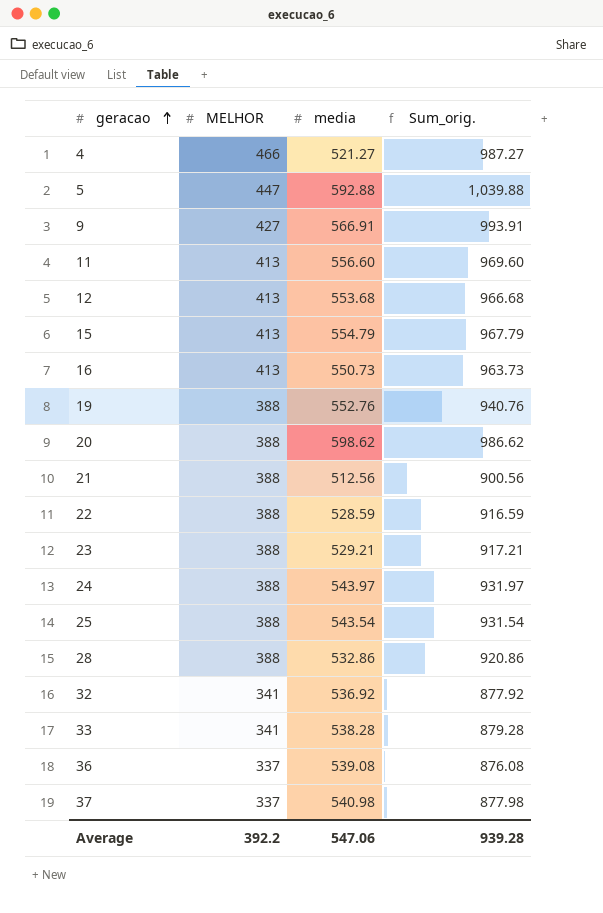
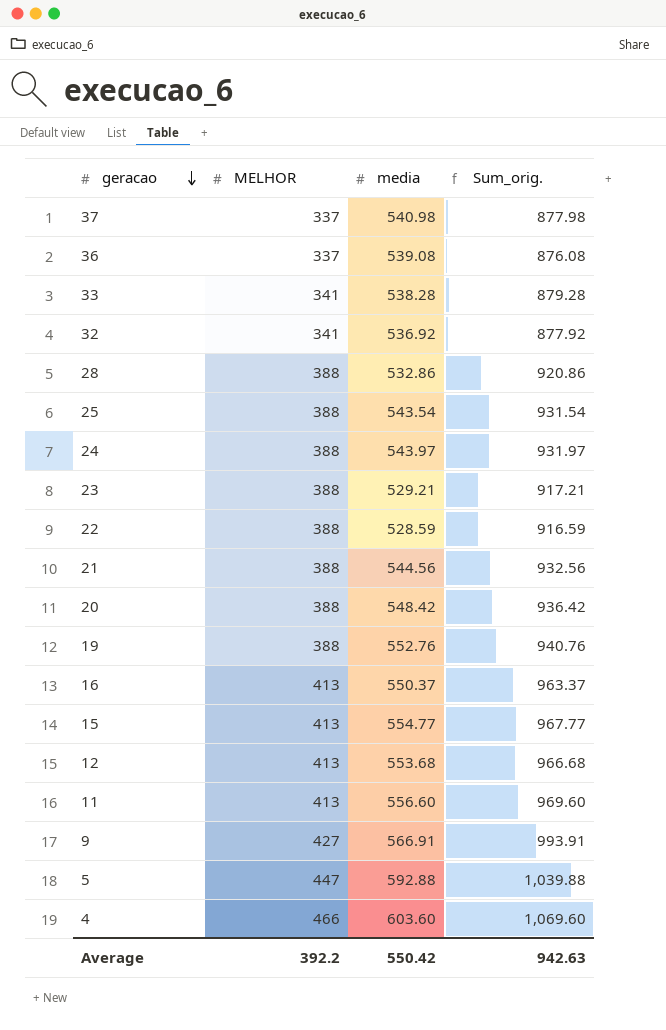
row order: geracao ascending -> geracao descending
21 | media: 512.56 -> 544.56
21 | Sum_orig.: 900.56 -> 932.56
20 | media: 598.62 -> 548.42
20 | Sum_orig.: 986.62 -> 936.42
16 | media: 550.73 -> 550.37
16 | Sum_orig.: 963.73 -> 963.37
15 | media: 554.79 -> 554.77
15 | Sum_orig.: 967.79 -> 967.77
4 | media: 521.27 -> 603.60
4 | Sum_orig.: 987.27 -> 1,069.60
Average | media: 547.06 -> 550.42
Average | Sum_orig.: 939.28 -> 942.63

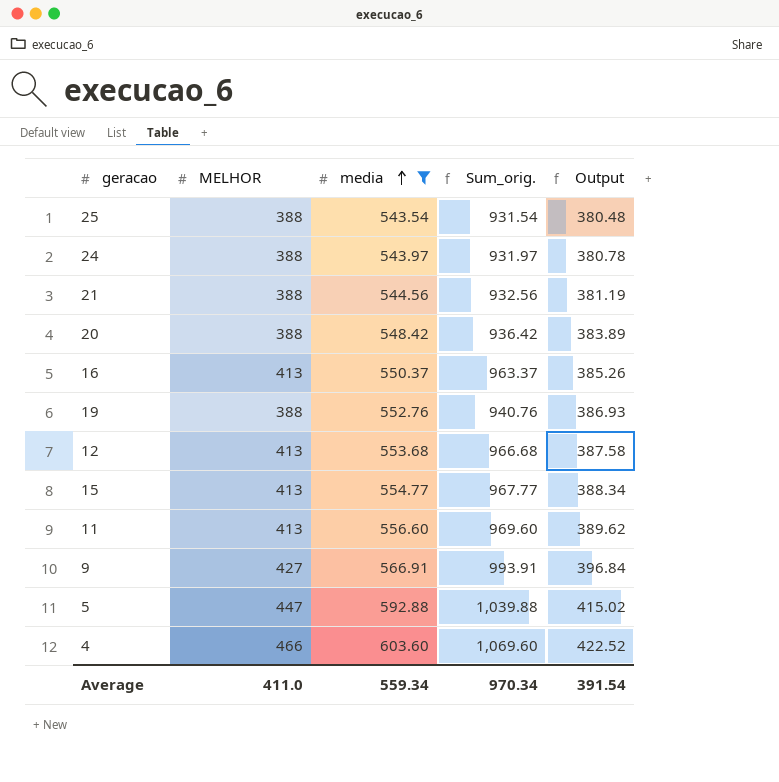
filter: none -> media >= 543.54
row order: geracao descending -> media ascending
column Output | formula: none -> [media] * 0.7
Average | MELHOR: 392.2 -> 411.0
Average | media: 550.42 -> 559.34
Average | Sum_orig.: 942.63 -> 970.34

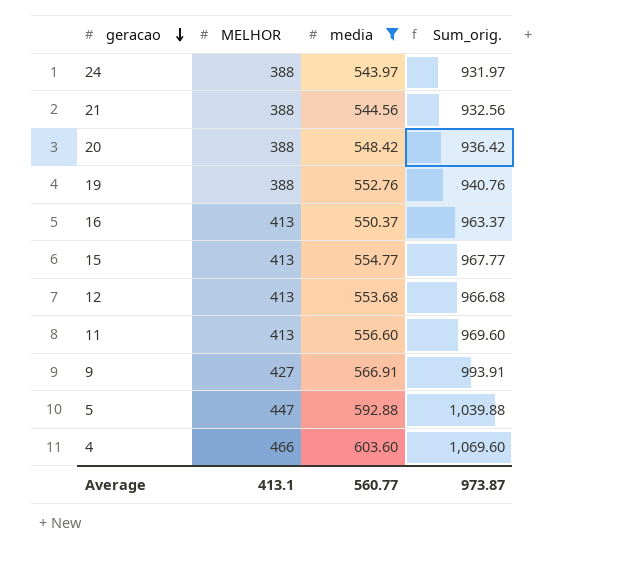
row order: media ascending -> geracao descending
column Output | formula: [media] * 0.7 -> none
row 25: 388 | 543.54 | 931.54 | 380.48 -> none
Average | MELHOR: 411.0 -> 413.1
Average | media: 559.34 -> 560.77
Average | Sum_orig.: 970.34 -> 973.87

